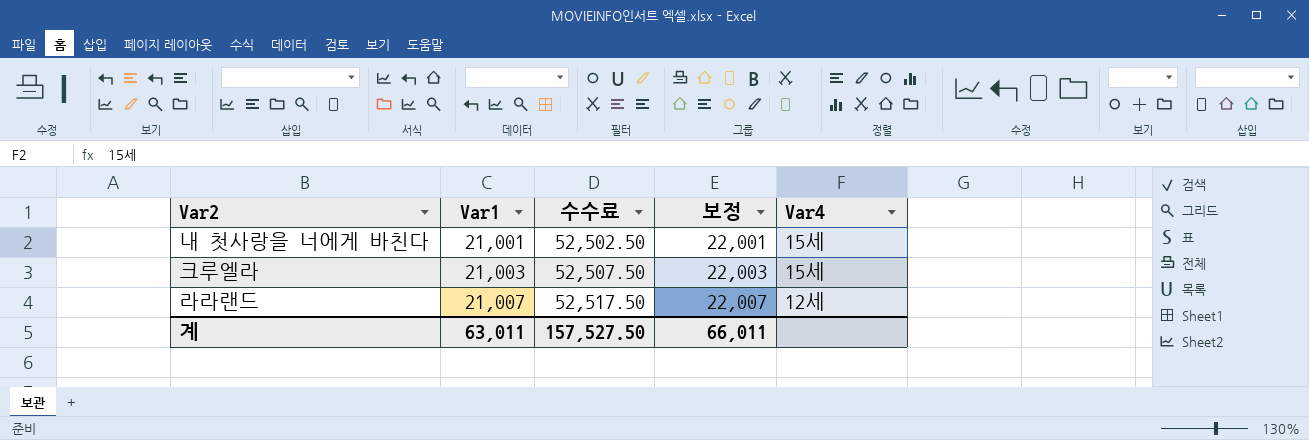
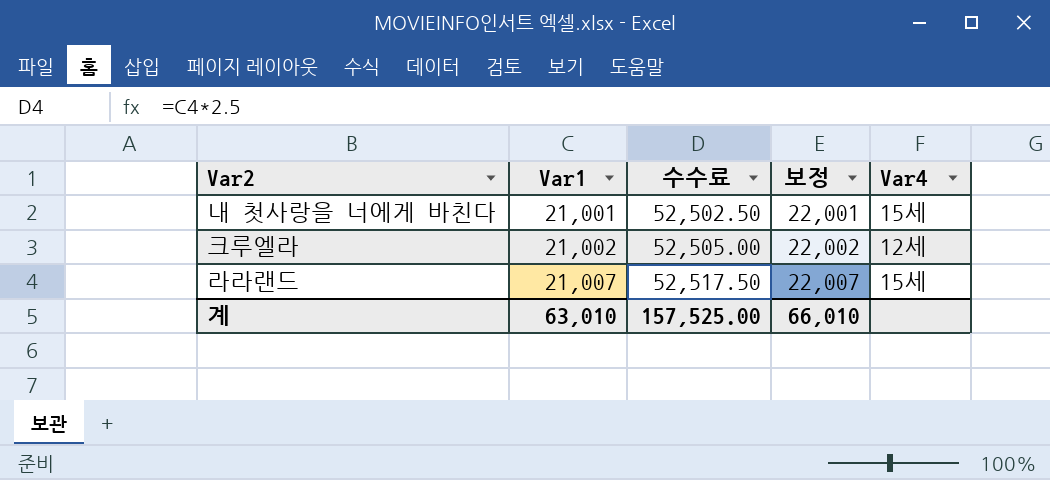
크루엘라 | Var1: 21,003 -> 21,002
크루엘라 | 수수료: 52,507.50 -> 52,505.00
크루엘라 | 보정: 22,003 -> 22,002
크루엘라 | Var4: 15세 -> 12세
라라랜드 | Var4: 12세 -> 15세
계 | Var1: 63,011 -> 63,010
계 | 수수료: 157,527.50 -> 157,525.00
계 | 보정: 66,011 -> 66,010

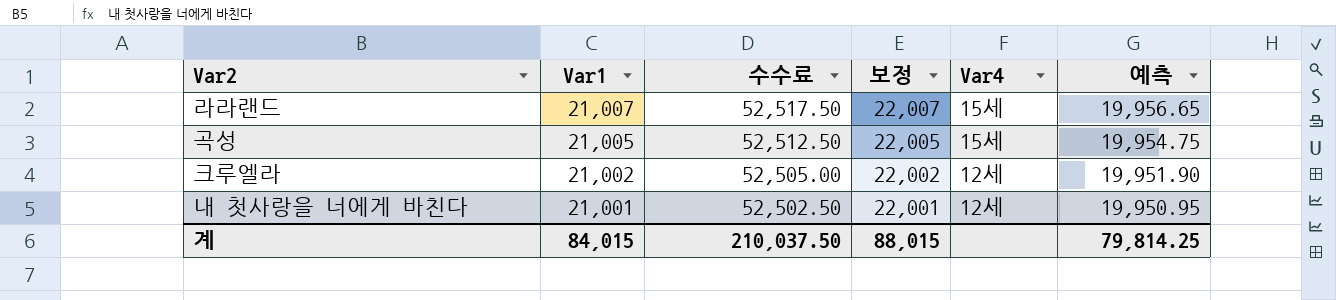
row order: Var1 ascending -> Var1 descending
column 예측 | formula: none -> [Var1] * 0.95
row 곡성: none -> 21,005 | 52,512.50 | 22,005 | 15세 | 19,954.75
내 첫사랑을 너에게 바친다 | Var4: 15세 -> 12세
계 | Var1: 63,010 -> 84,015
계 | 수수료: 157,525.00 -> 210,037.50
계 | 보정: 66,010 -> 88,015

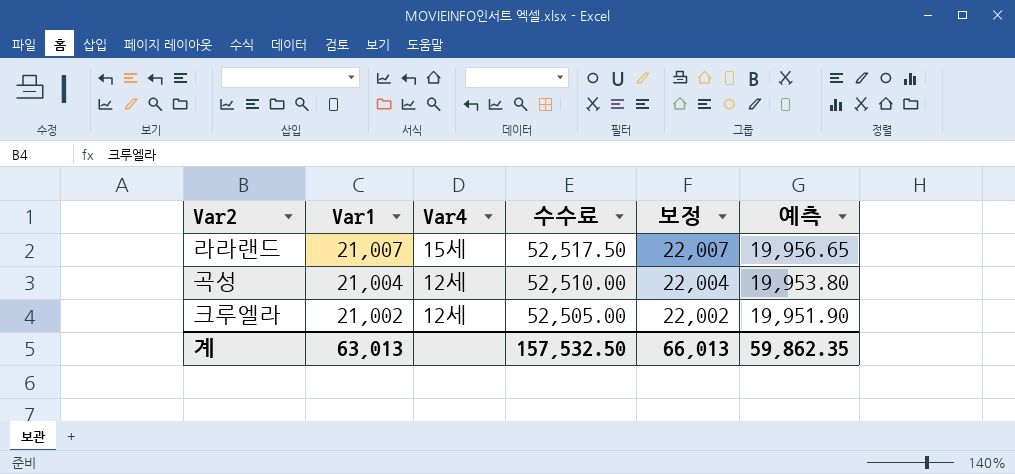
column Var4 | position: 5 -> 3
row 내 첫사랑을 너에게 바친다: 21,001 | 52,502.50 | 22,001 | 12세 | 19,950.95 -> none
곡성 | Var1: 21,005 -> 21,004
곡성 | Var4: 15세 -> 12세
곡성 | 수수료: 52,512.50 -> 52,510.00
곡성 | 보정: 22,005 -> 22,004
곡성 | 예측: 19,954.75 -> 19,953.80
계 | Var1: 84,015 -> 63,013
계 | 수수료: 210,037.50 -> 157,532.50
계 | 보정: 88,015 -> 66,013
계 | 예측: 79,814.25 -> 59,862.35

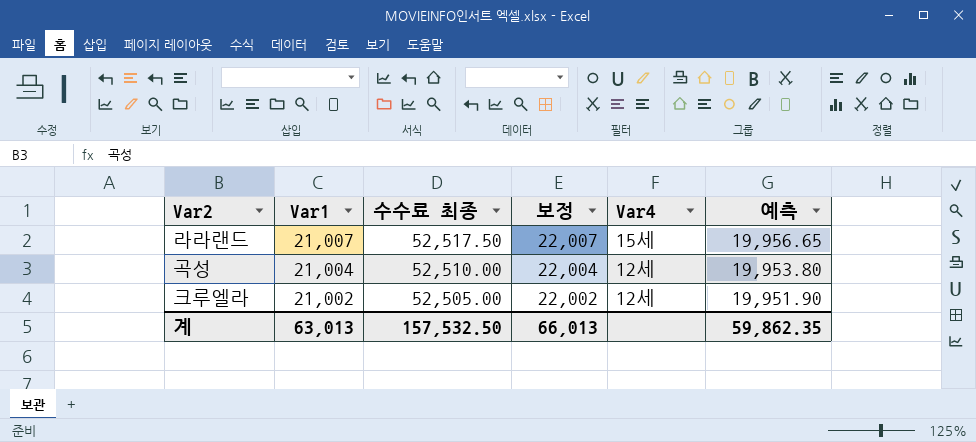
column name: 수수료 -> 수수료 최종
column Var4 | position: 3 -> 5

